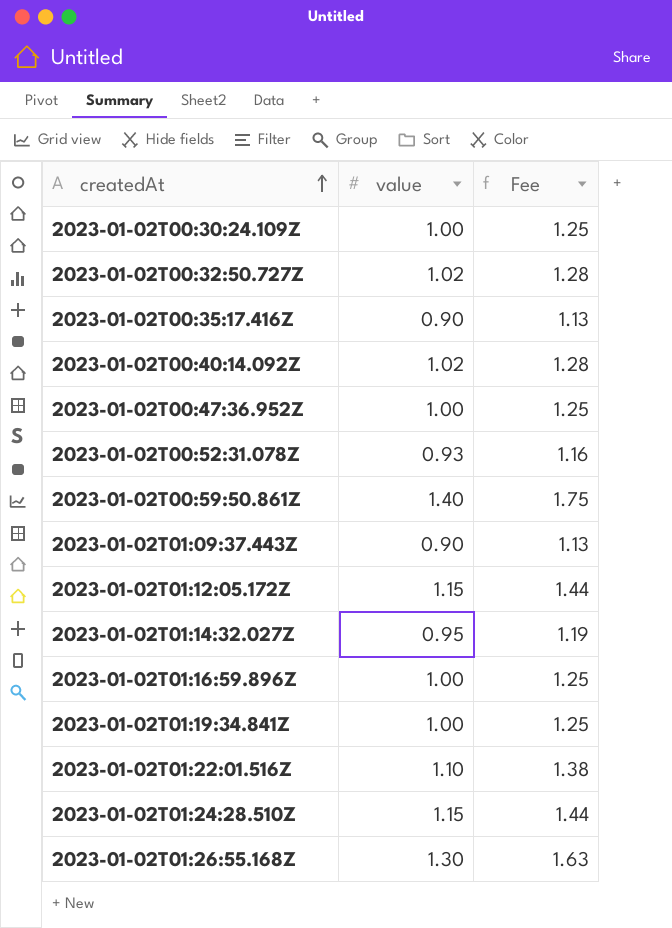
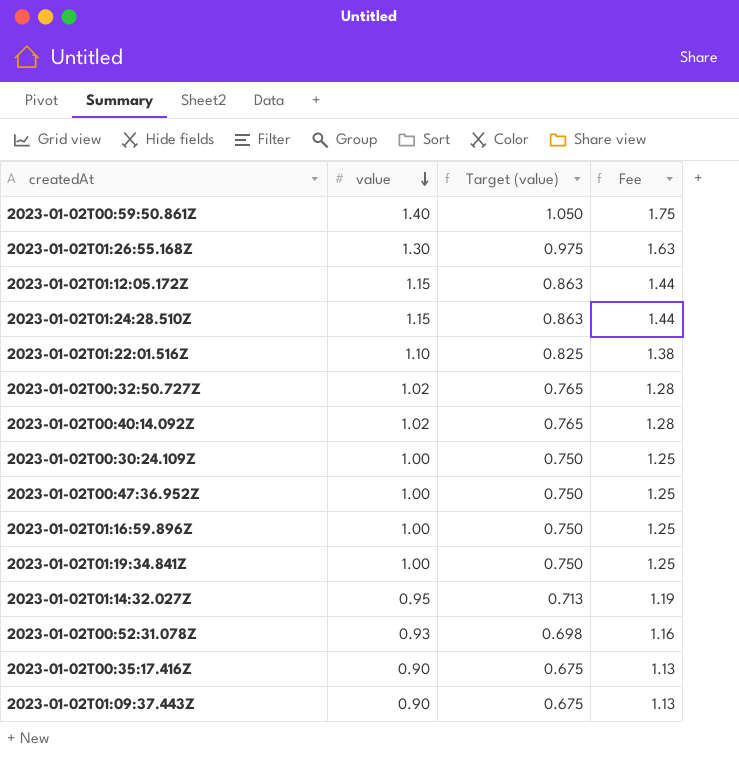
row order: createdAt ascending -> value descending
column Target (value) | formula: none -> [value] * 0.75

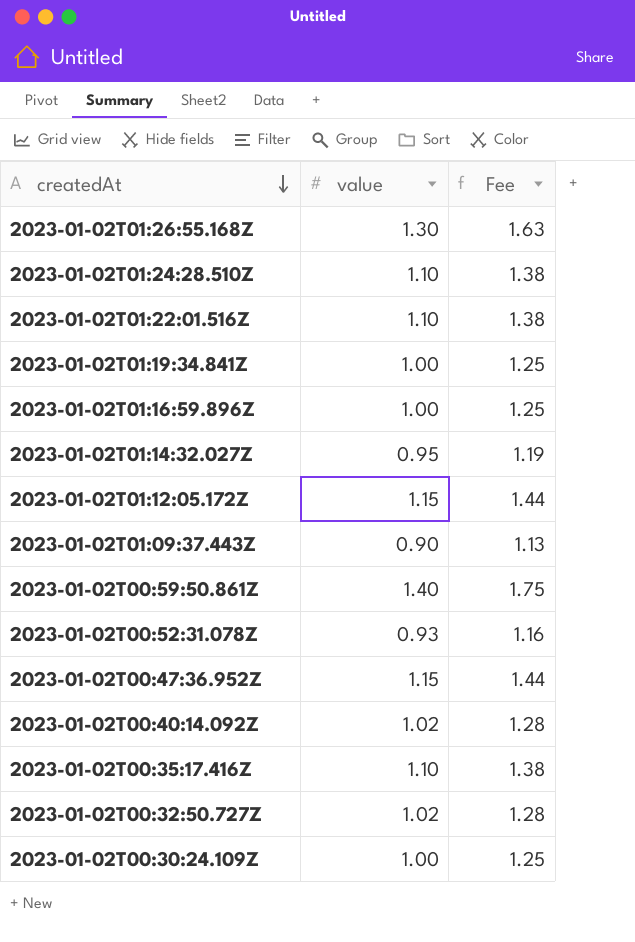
row order: value descending -> createdAt descending
column Target (value) | formula: [value] * 0.75 -> none
2023-01-02T01:24:28.510Z | value: 1.15 -> 1.10
2023-01-02T01:24:28.510Z | Fee: 1.44 -> 1.38
2023-01-02T00:47:36.952Z | value: 1.00 -> 1.15
2023-01-02T00:47:36.952Z | Fee: 1.25 -> 1.44
2023-01-02T00:35:17.416Z | value: 0.90 -> 1.10
2023-01-02T00:35:17.416Z | Fee: 1.13 -> 1.38

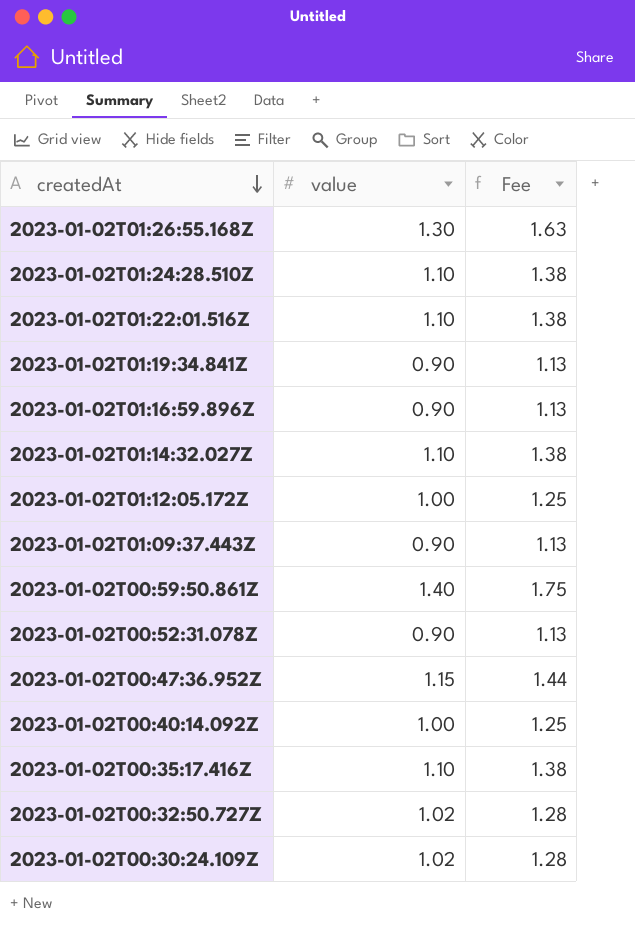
2023-01-02T01:19:34.841Z | value: 1.00 -> 0.90
2023-01-02T01:19:34.841Z | Fee: 1.25 -> 1.13
2023-01-02T01:16:59.896Z | value: 1.00 -> 0.90
2023-01-02T01:16:59.896Z | Fee: 1.25 -> 1.13
2023-01-02T01:14:32.027Z | value: 0.95 -> 1.10
2023-01-02T01:14:32.027Z | Fee: 1.19 -> 1.38
2023-01-02T01:12:05.172Z | value: 1.15 -> 1.00
2023-01-02T01:12:05.172Z | Fee: 1.44 -> 1.25
2023-01-02T00:52:31.078Z | value: 0.93 -> 0.90
2023-01-02T00:52:31.078Z | Fee: 1.16 -> 1.13
2023-01-02T00:40:14.092Z | value: 1.02 -> 1.00
2023-01-02T00:40:14.092Z | Fee: 1.28 -> 1.25
2023-01-02T00:30:24.109Z | value: 1.00 -> 1.02
2023-01-02T00:30:24.109Z | Fee: 1.25 -> 1.28

